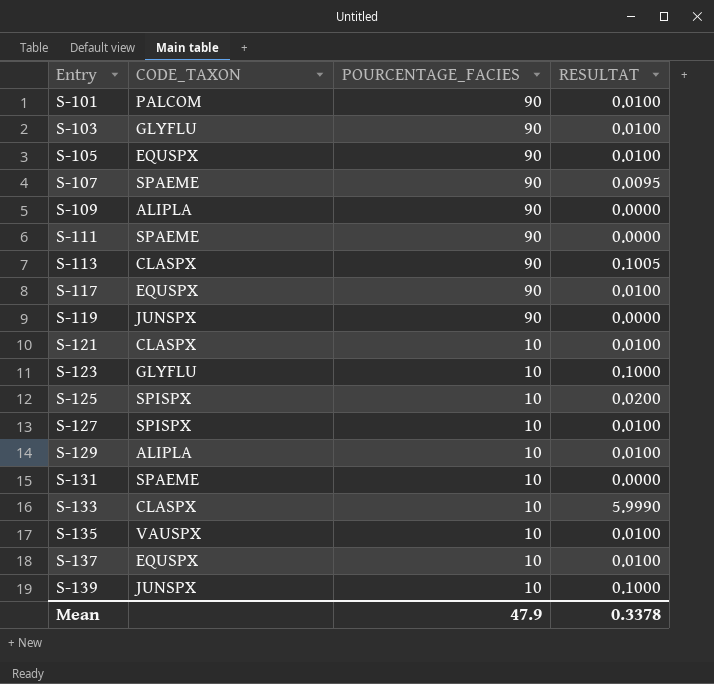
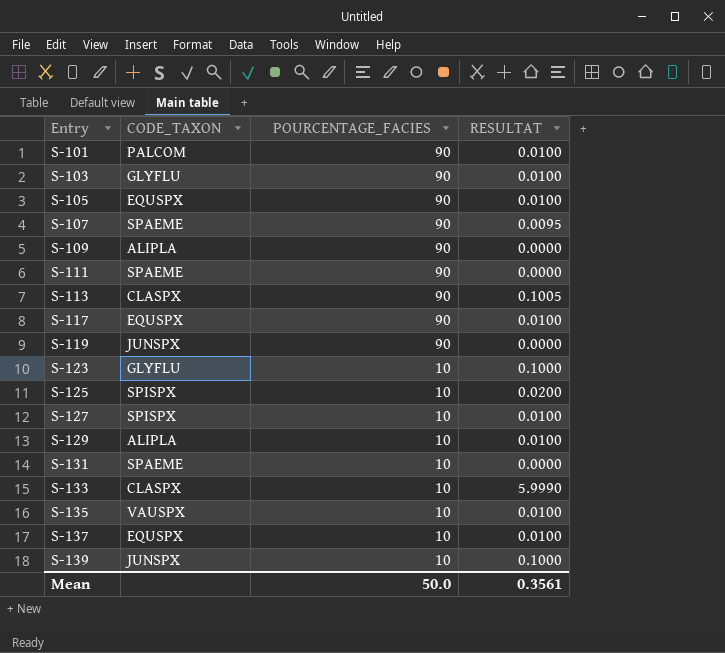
row S-121: CLASPX | 10 | 0.0100 -> none
Mean | POURCENTAGE_FACIES: 47.9 -> 50.0
Mean | RESULTAT: 0.3378 -> 0.3561

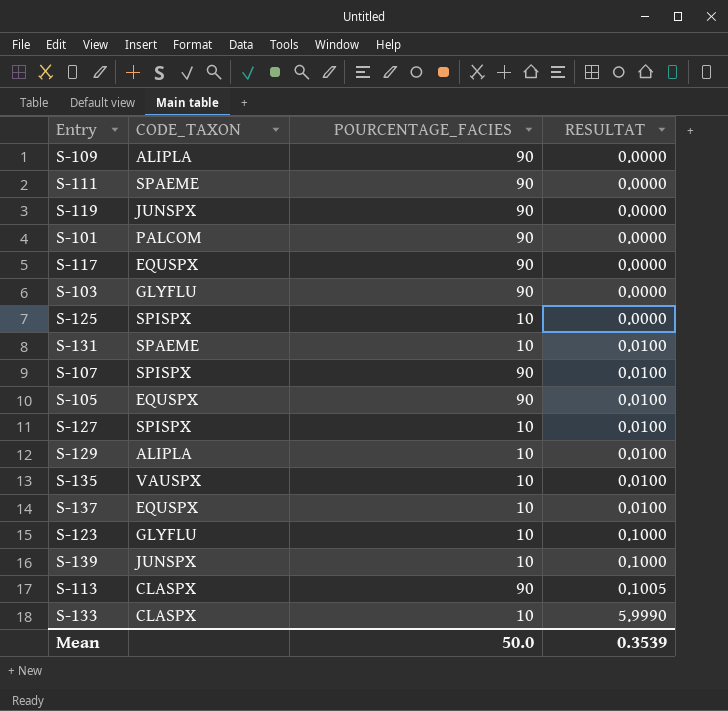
row order: Entry ascending -> RESULTAT ascending
S-101 | RESULTAT: 0.0100 -> 0.0000
S-117 | RESULTAT: 0.0100 -> 0.0000
S-103 | RESULTAT: 0.0100 -> 0.0000
S-125 | RESULTAT: 0.0200 -> 0.0000
S-131 | RESULTAT: 0.0000 -> 0.0100
S-107 | CODE_TAXON: SPAEME -> SPISPX
S-107 | RESULTAT: 0.0095 -> 0.0100
Mean | RESULTAT: 0.3561 -> 0.3539

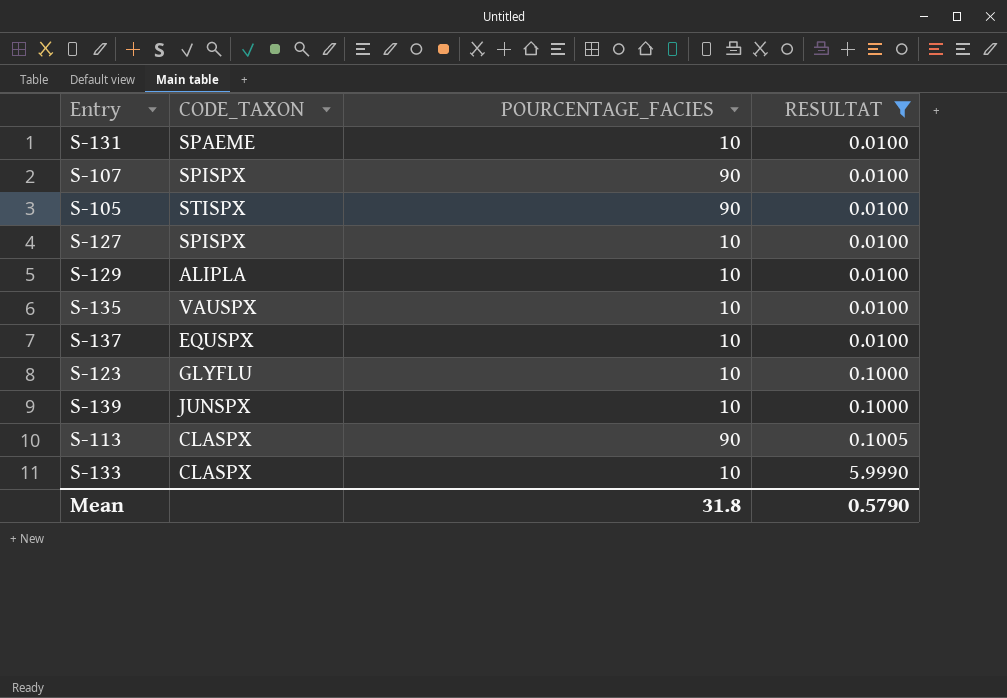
filter: none -> RESULTAT != 0.0000
S-105 | CODE_TAXON: EQUSPX -> STISPX
Mean | POURCENTAGE_FACIES: 50.0 -> 31.8
Mean | RESULTAT: 0.3539 -> 0.5790

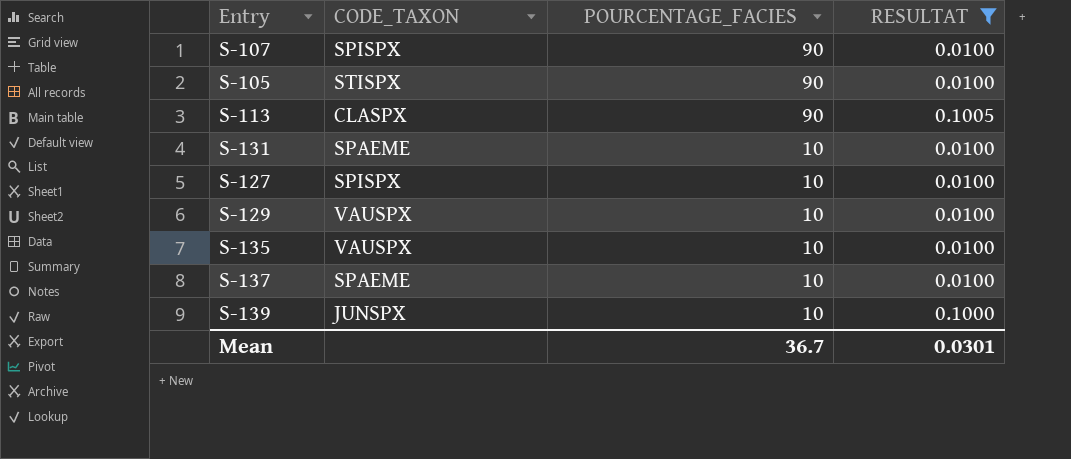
row order: RESULTAT ascending -> POURCENTAGE_FACIES descending
row S-123: GLYFLU | 10 | 0.1000 -> none
row S-133: CLASPX | 10 | 5.9990 -> none
S-129 | CODE_TAXON: ALIPLA -> VAUSPX
S-137 | CODE_TAXON: EQUSPX -> SPAEME
Mean | POURCENTAGE_FACIES: 31.8 -> 36.7
Mean | RESULTAT: 0.5790 -> 0.0301

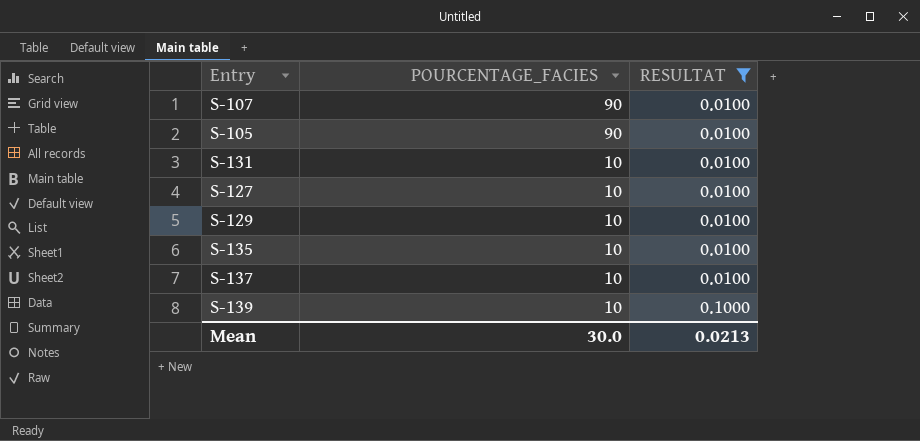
column CODE_TAXON | position: 2 -> none
row S-113: CLASPX | 90 | 0.1005 -> none
Mean | POURCENTAGE_FACIES: 36.7 -> 30.0
Mean | RESULTAT: 0.0301 -> 0.0213

